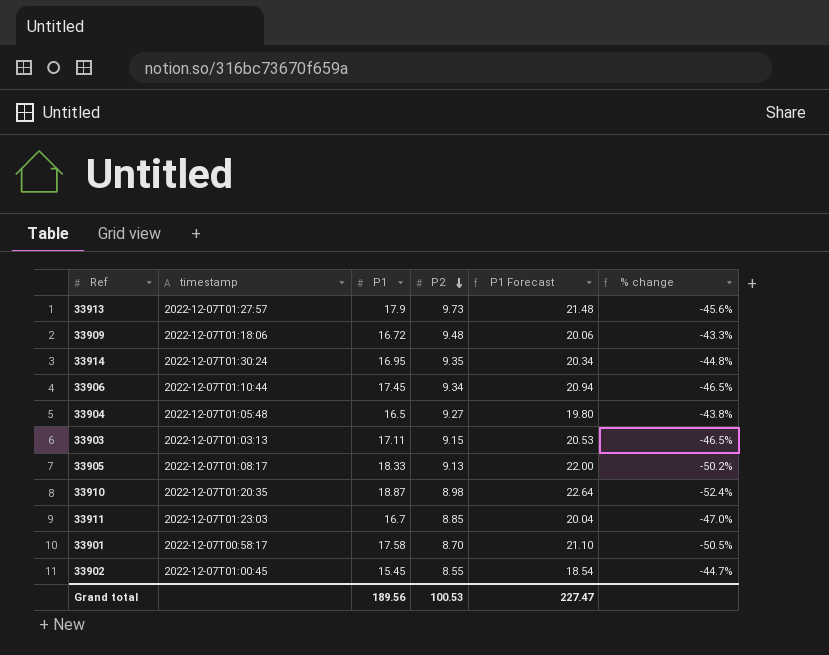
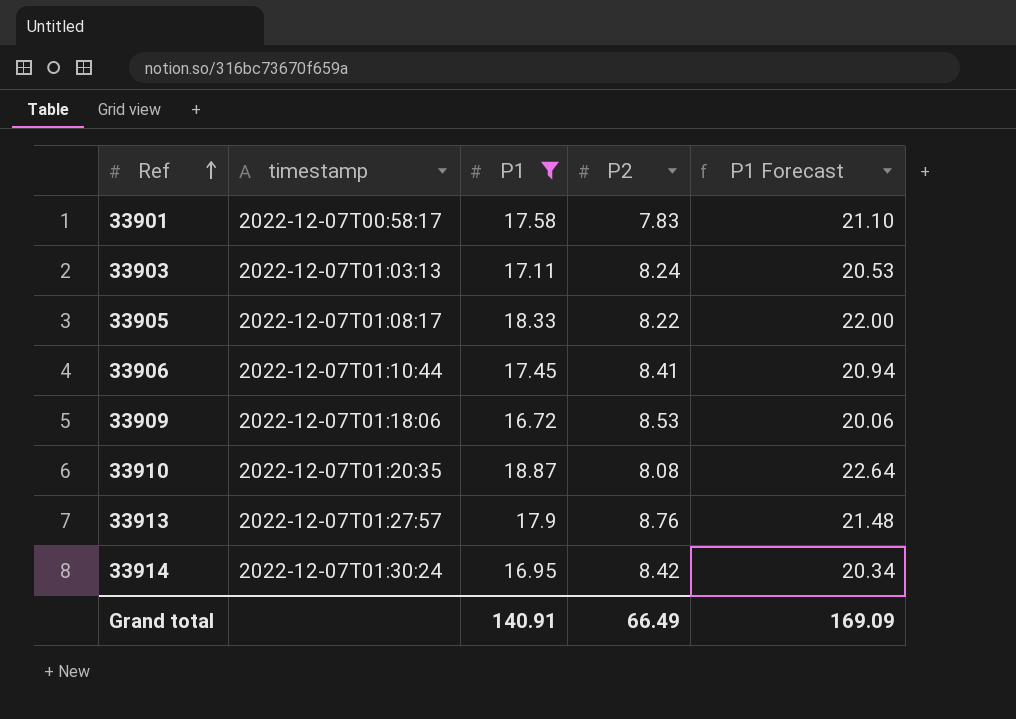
filter: none -> P1 >= 16.72
row order: P2 descending -> Ref ascending
column % change | formula: ([P2] - [P1]) / [P1] -> none
33901 | P2: 8.70 -> 7.83
33903 | P2: 9.15 -> 8.24
33905 | P2: 9.13 -> 8.22
33906 | P2: 9.34 -> 8.41
33909 | P2: 9.48 -> 8.53
33910 | P2: 8.98 -> 8.08
33913 | P2: 9.73 -> 8.76
33914 | P2: 9.35 -> 8.42
Grand total | P1: 189.56 -> 140.91
Grand total | P2: 100.53 -> 66.49
Grand total | P1 Forecast: 227.47 -> 169.09

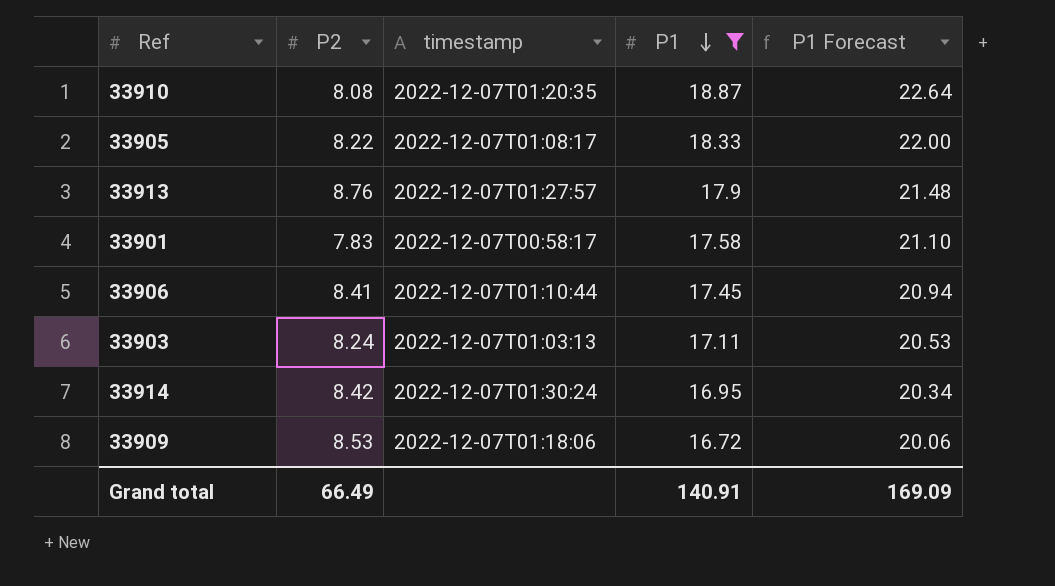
row order: Ref ascending -> P1 descending
column P2 | position: 4 -> 2

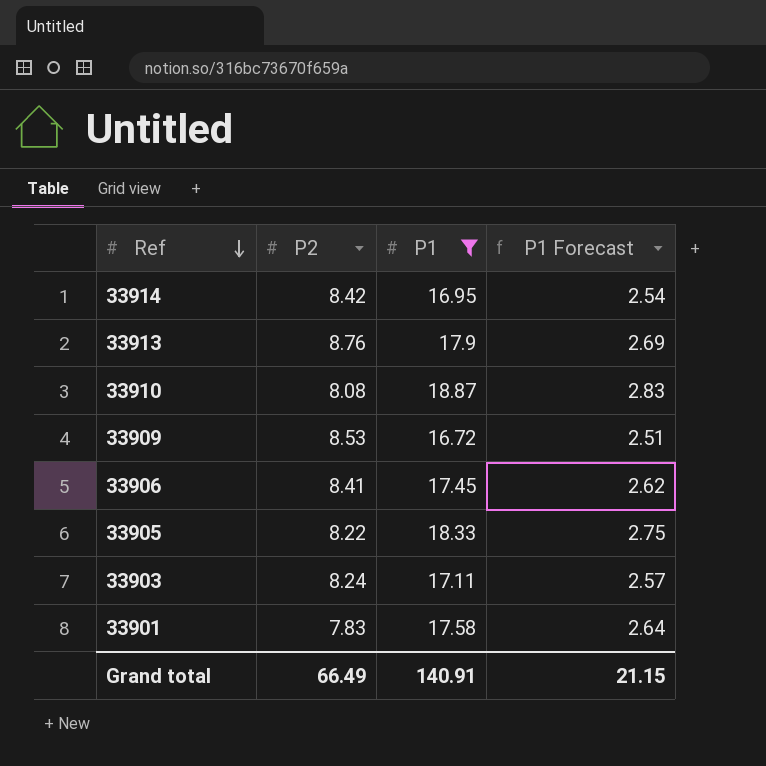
row order: P1 descending -> Ref descending
column timestamp | position: 3 -> none
column P1 Forecast | formula: [P1] * 1.2 -> [P1] * 0.15
Grand total | P1 Forecast: 169.09 -> 21.15

